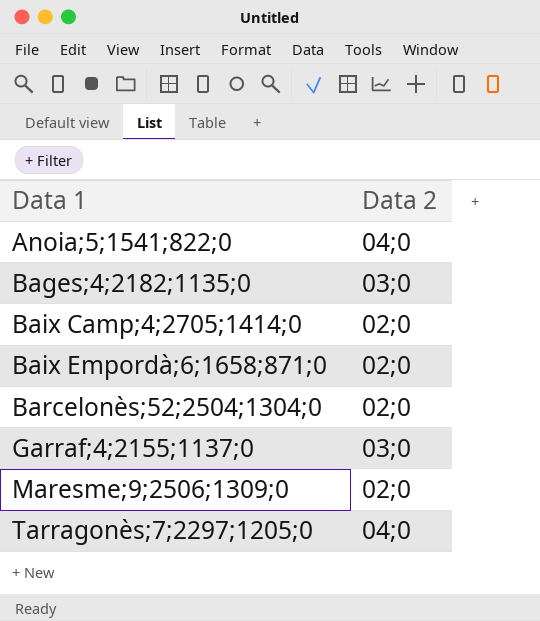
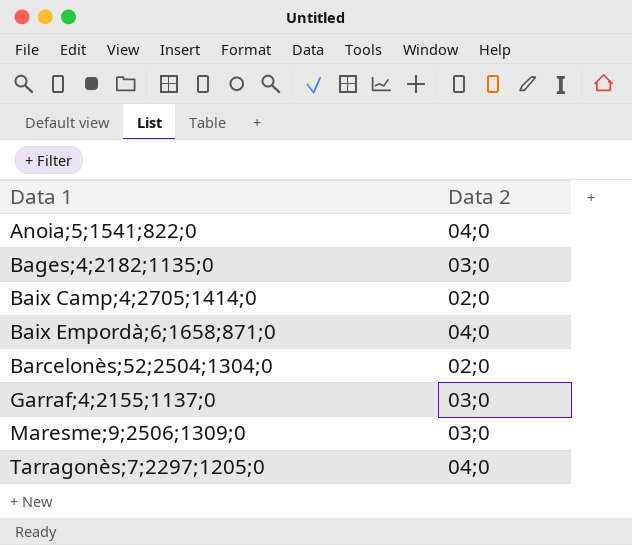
Baix Empordà;6;1658;871;0 | Data 2: 02;0 -> 04;0
Maresme;9;2506;1309;0 | Data 2: 02;0 -> 03;0

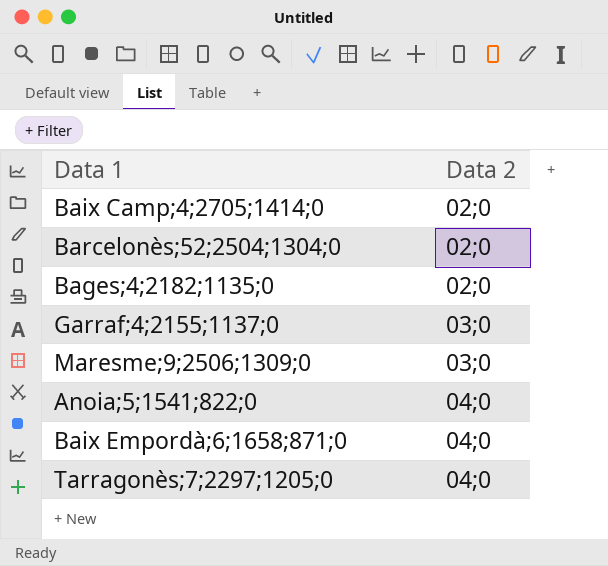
row order: Data 1 ascending -> Data 2 ascending
Bages;4;2182;1135;0 | Data 2: 03;0 -> 02;0

